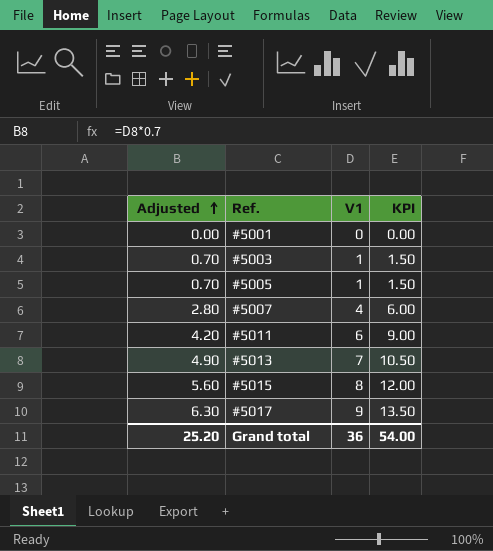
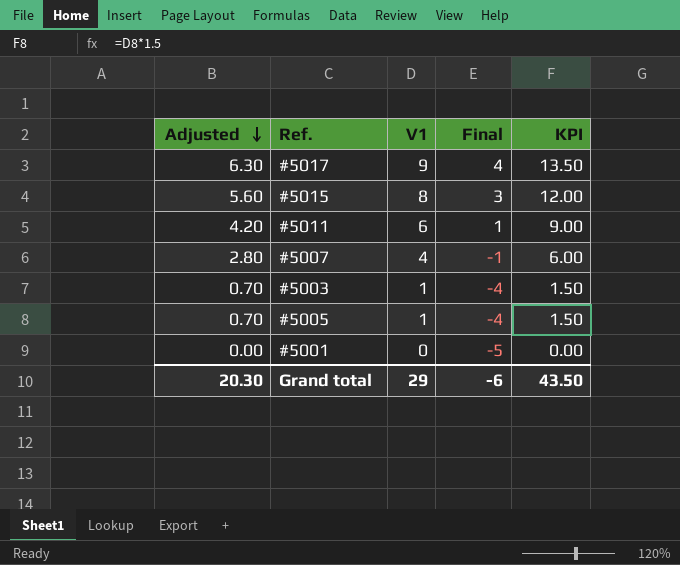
row order: Adjusted ascending -> Adjusted descending
column Final | formula: none -> [V1] - 5
row #5013: 4.90 | 7 | 10.50 -> none
Grand total | Adjusted: 25.20 -> 20.30
Grand total | V1: 36 -> 29
Grand total | KPI: 54.00 -> 43.50

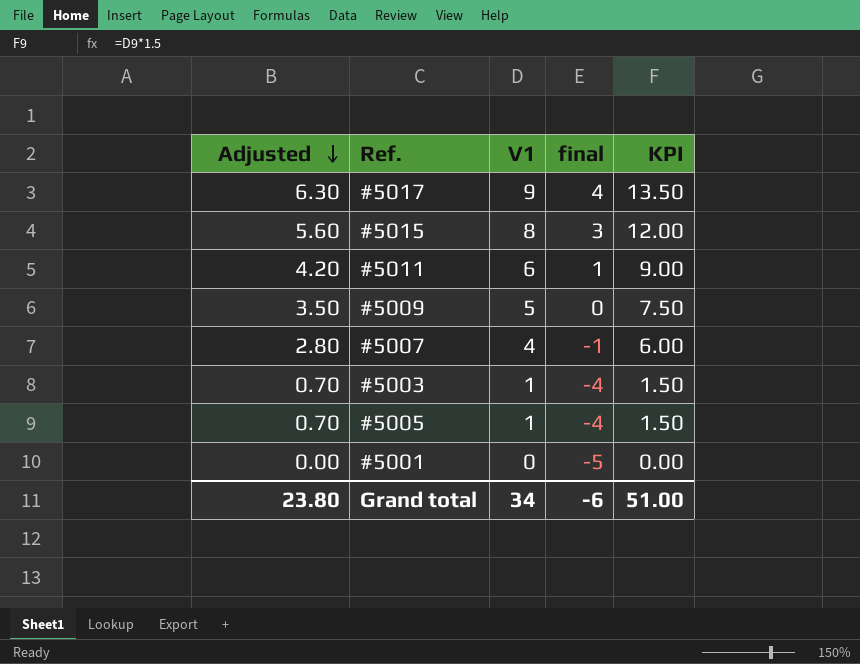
column name: Final -> final
row #5009: none -> 3.50 | 5 | 0 | 7.50
Grand total | Adjusted: 20.30 -> 23.80
Grand total | V1: 29 -> 34
Grand total | KPI: 43.50 -> 51.00

